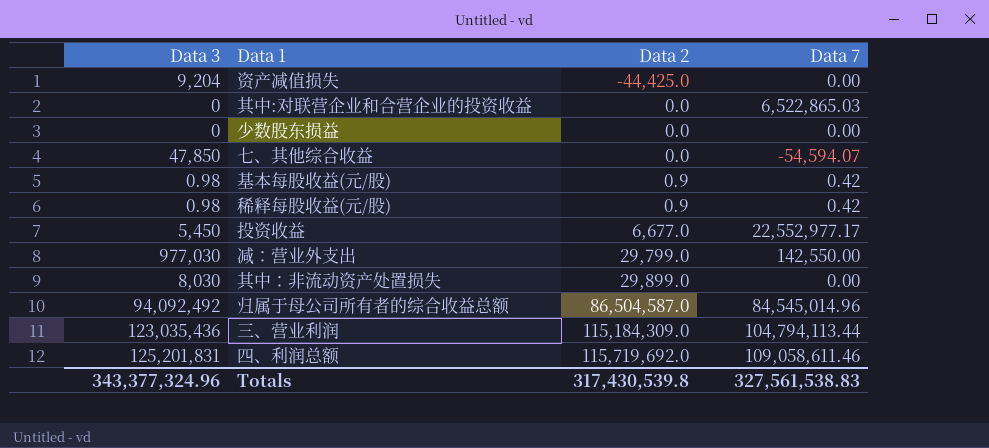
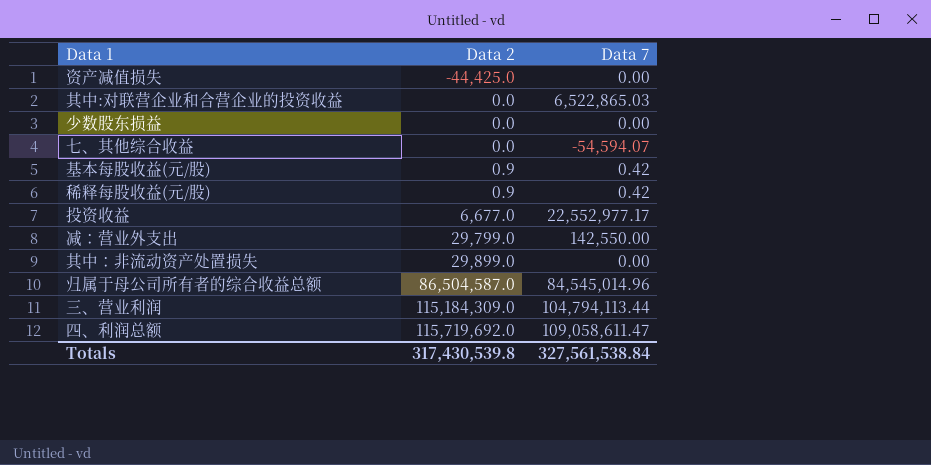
column Data 3 | position: 1 -> none
四、利润总额 | Data 7: 109,058,611.46 -> 109,058,611.47
Totals | Data 7: 327,561,538.83 -> 327,561,538.84

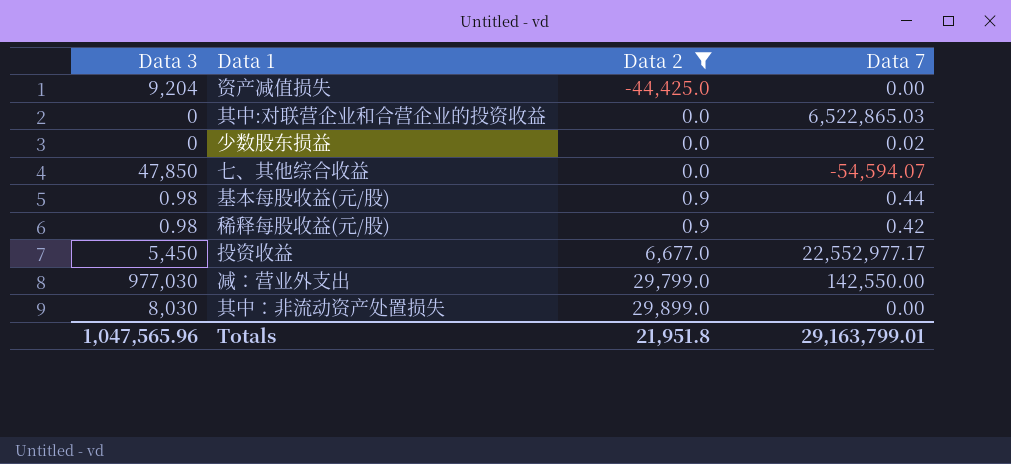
filter: none -> Data 2 <= 29,899.0
column Data 3 | position: none -> 1
少数股东损益 | Data 7: 0.00 -> 0.02
基本每股收益(元/股) | Data 7: 0.42 -> 0.44
Totals | Data 2: 317,430,539.8 -> 21,951.8
Totals | Data 7: 327,561,538.84 -> 29,163,799.01

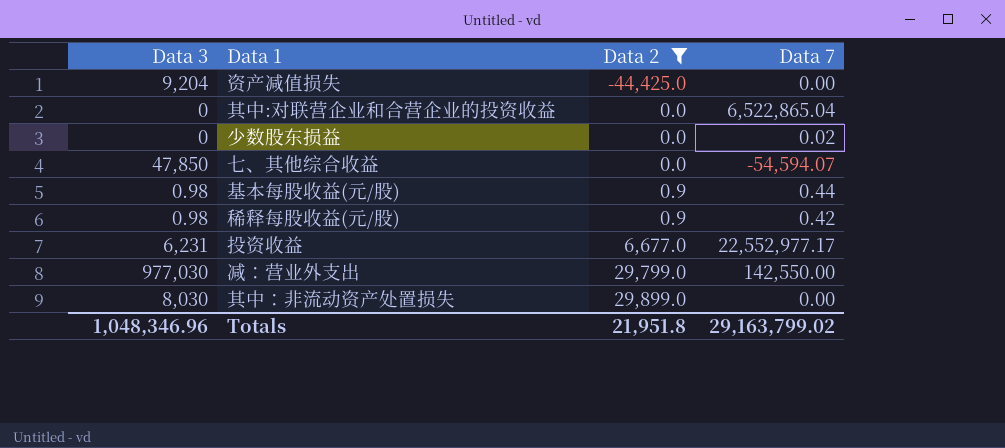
其中:对联营企业和合营企业的投资收益 | Data 7: 6,522,865.03 -> 6,522,865.04
投资收益 | Data 3: 5,450 -> 6,231
Totals | Data 3: 1,047,565.96 -> 1,048,346.96
Totals | Data 7: 29,163,799.01 -> 29,163,799.02

